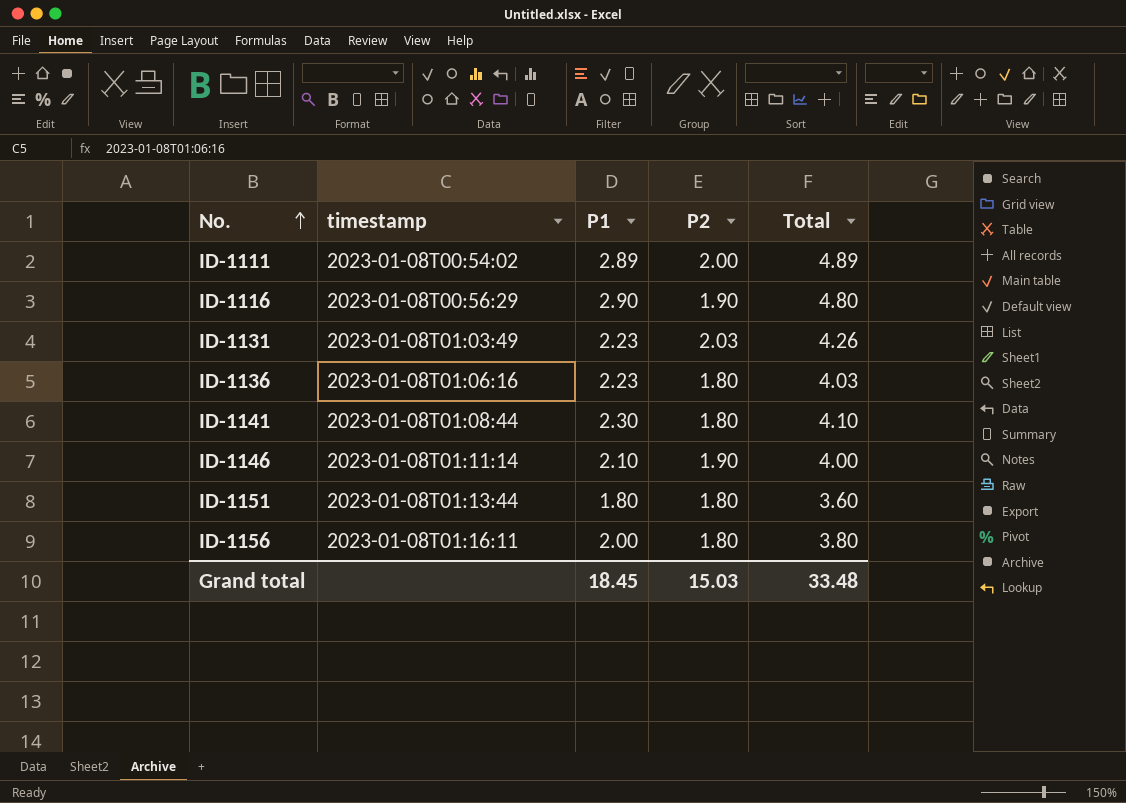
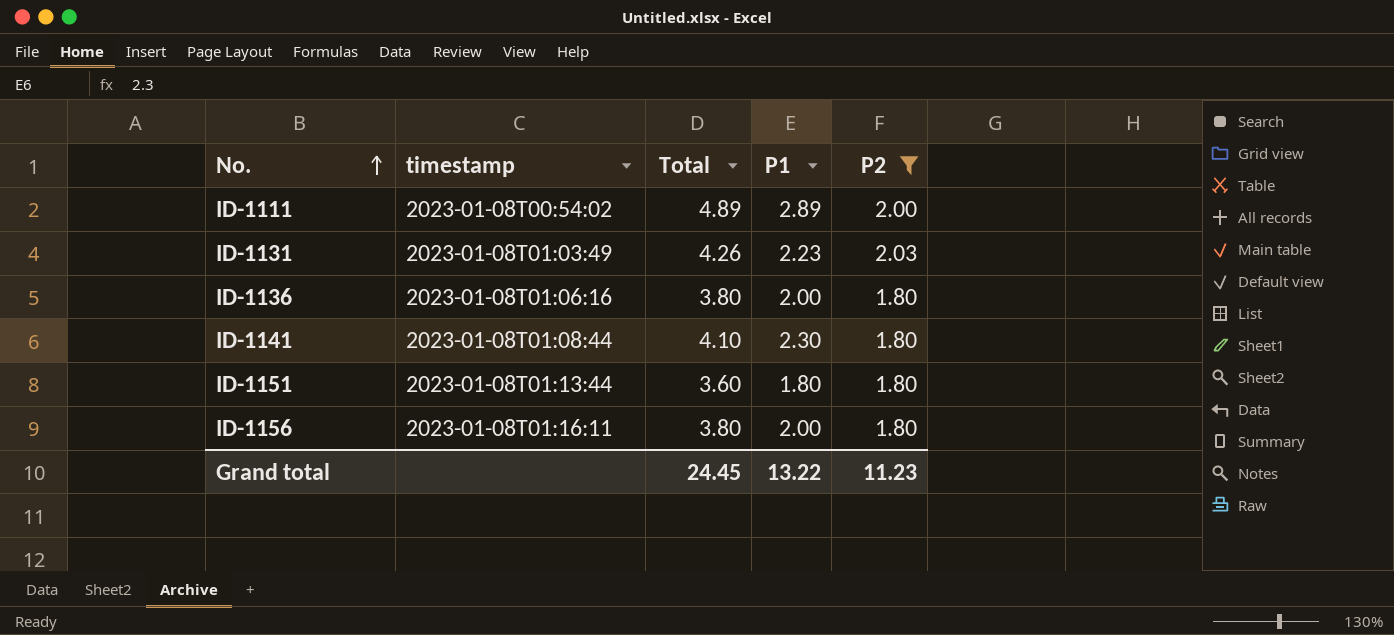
filter: none -> P2 != 1.90
column Total | position: 5 -> 3
ID-1136 | Total: 4.03 -> 3.80
ID-1136 | P1: 2.23 -> 2.00
Grand total | Total: 33.48 -> 24.45
Grand total | P1: 18.45 -> 13.22
Grand total | P2: 15.03 -> 11.23

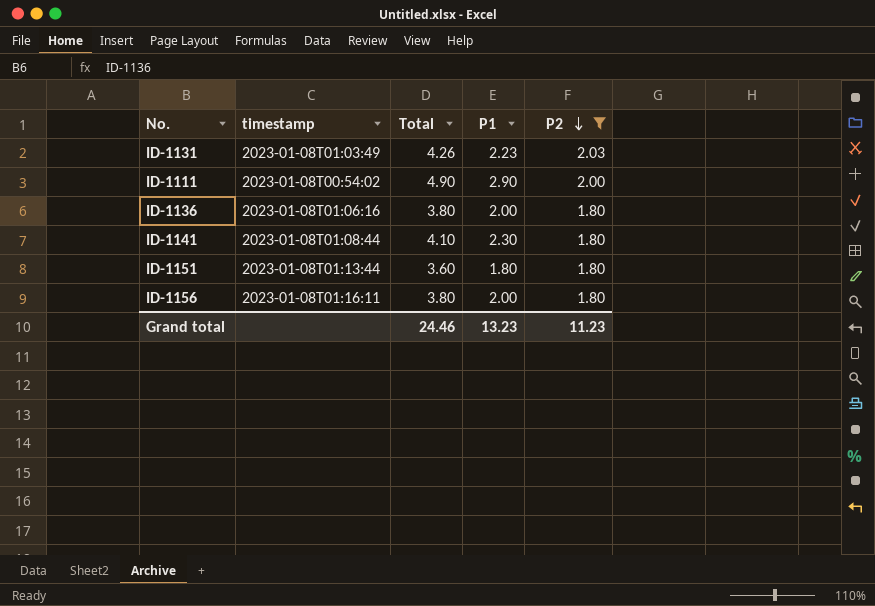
row order: No. ascending -> P2 descending
ID-1111 | Total: 4.89 -> 4.90
ID-1111 | P1: 2.89 -> 2.90
Grand total | Total: 24.45 -> 24.46
Grand total | P1: 13.22 -> 13.23

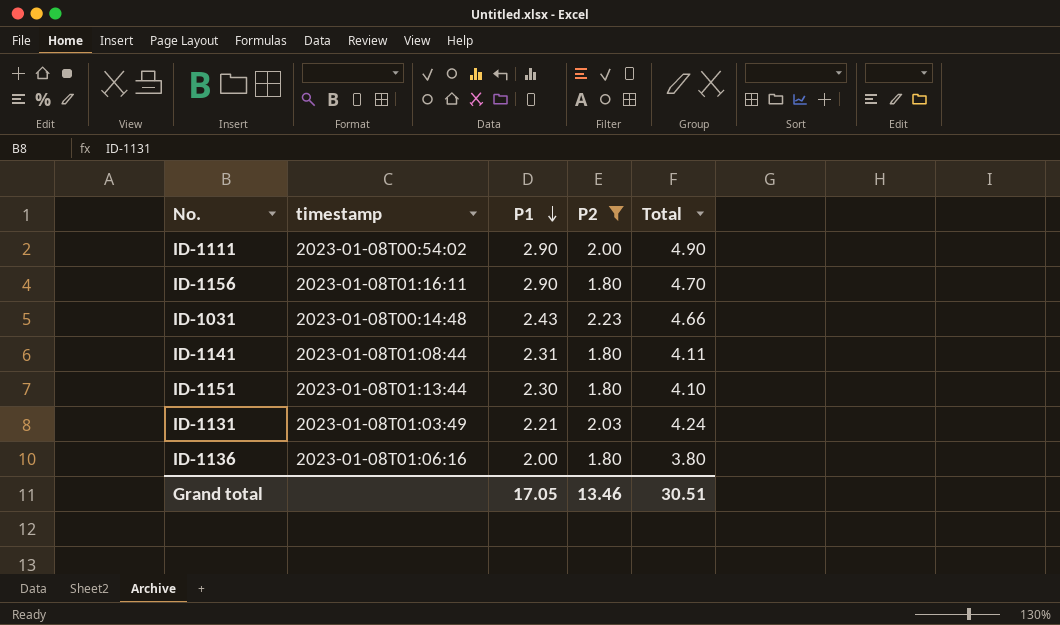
row order: P2 descending -> P1 descending
column Total | position: 3 -> 5
ID-1156 | P1: 2.00 -> 2.90
ID-1156 | Total: 3.80 -> 4.70
row ID-1031: none -> 2023-01-08T00:14:48 | 2.43 | 2.23 | 4.66
ID-1141 | P1: 2.30 -> 2.31
ID-1141 | Total: 4.10 -> 4.11
ID-1151 | P1: 1.80 -> 2.30
ID-1151 | Total: 3.60 -> 4.10
ID-1131 | P1: 2.23 -> 2.21
ID-1131 | Total: 4.26 -> 4.24
Grand total | P1: 13.23 -> 17.05
Grand total | P2: 11.23 -> 13.46
Grand total | Total: 24.46 -> 30.51

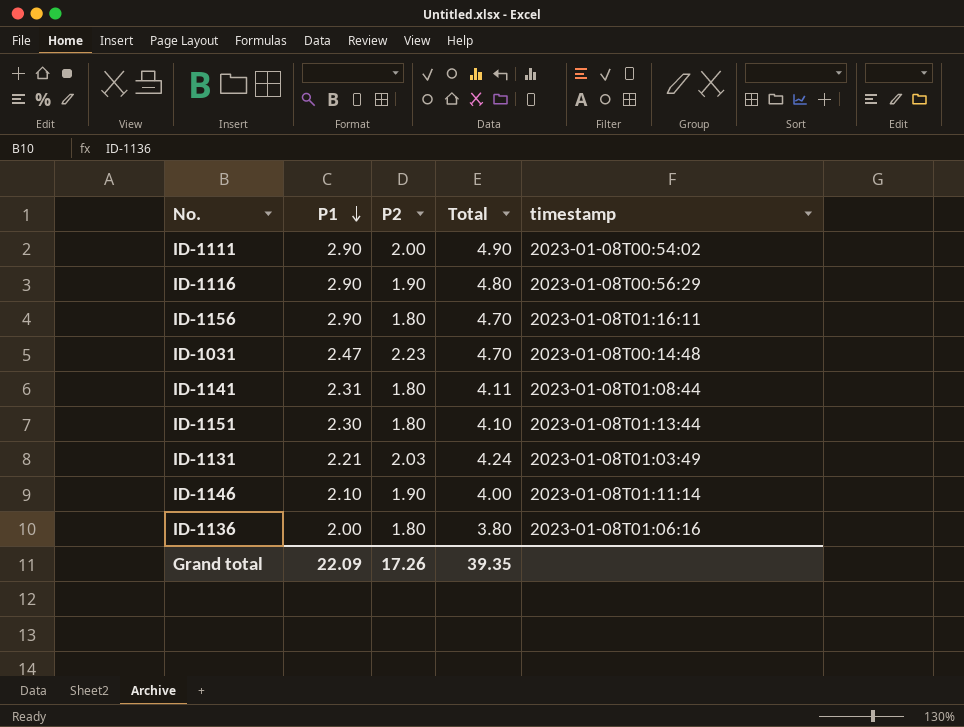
filter: P2 != 1.90 -> none
column timestamp | position: 2 -> 5
ID-1031 | P1: 2.43 -> 2.47
ID-1031 | Total: 4.66 -> 4.70
Grand total | P1: 17.05 -> 22.09
Grand total | P2: 13.46 -> 17.26
Grand total | Total: 30.51 -> 39.35

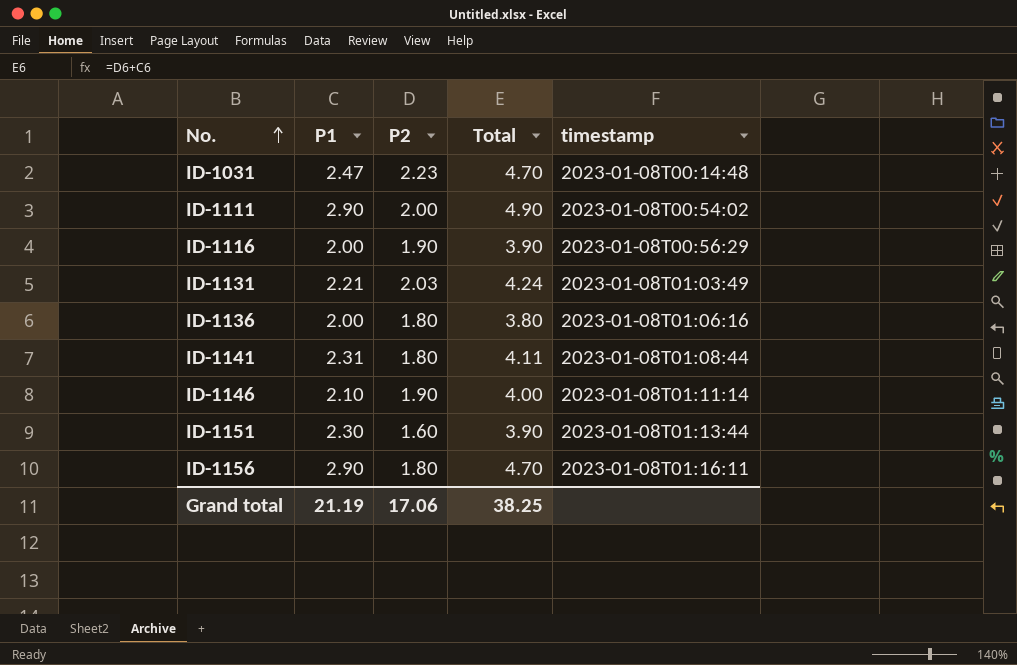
row order: P1 descending -> No. ascending
ID-1116 | P1: 2.90 -> 2.00
ID-1116 | Total: 4.80 -> 3.90
ID-1151 | P2: 1.80 -> 1.60
ID-1151 | Total: 4.10 -> 3.90
Grand total | P1: 22.09 -> 21.19
Grand total | P2: 17.26 -> 17.06
Grand total | Total: 39.35 -> 38.25

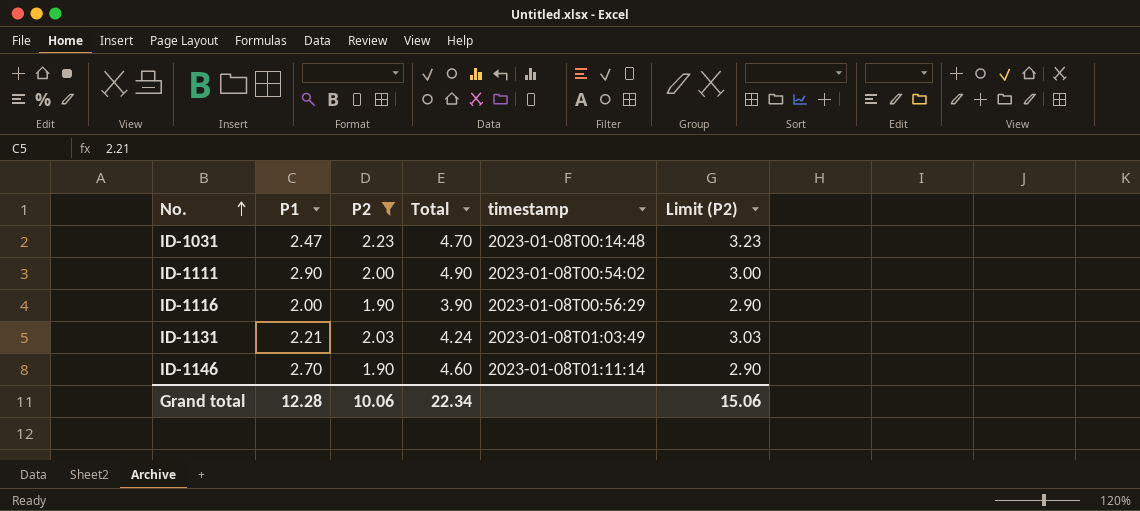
filter: none -> P2 >= 1.90
column Limit (P2) | formula: none -> [P2] + 1
ID-1146 | P1: 2.10 -> 2.70
ID-1146 | Total: 4.00 -> 4.60
Grand total | P1: 21.19 -> 12.28
Grand total | P2: 17.06 -> 10.06
Grand total | Total: 38.25 -> 22.34

